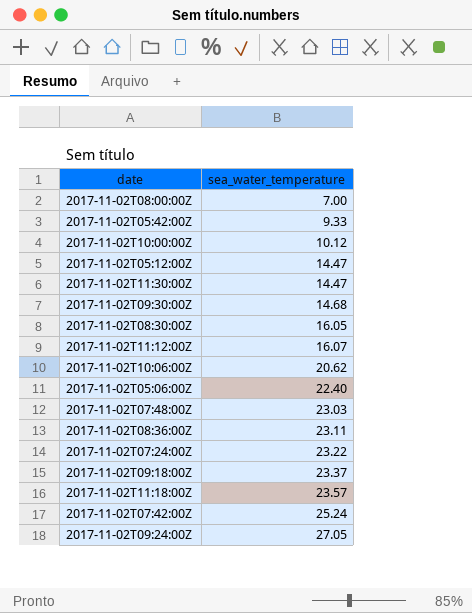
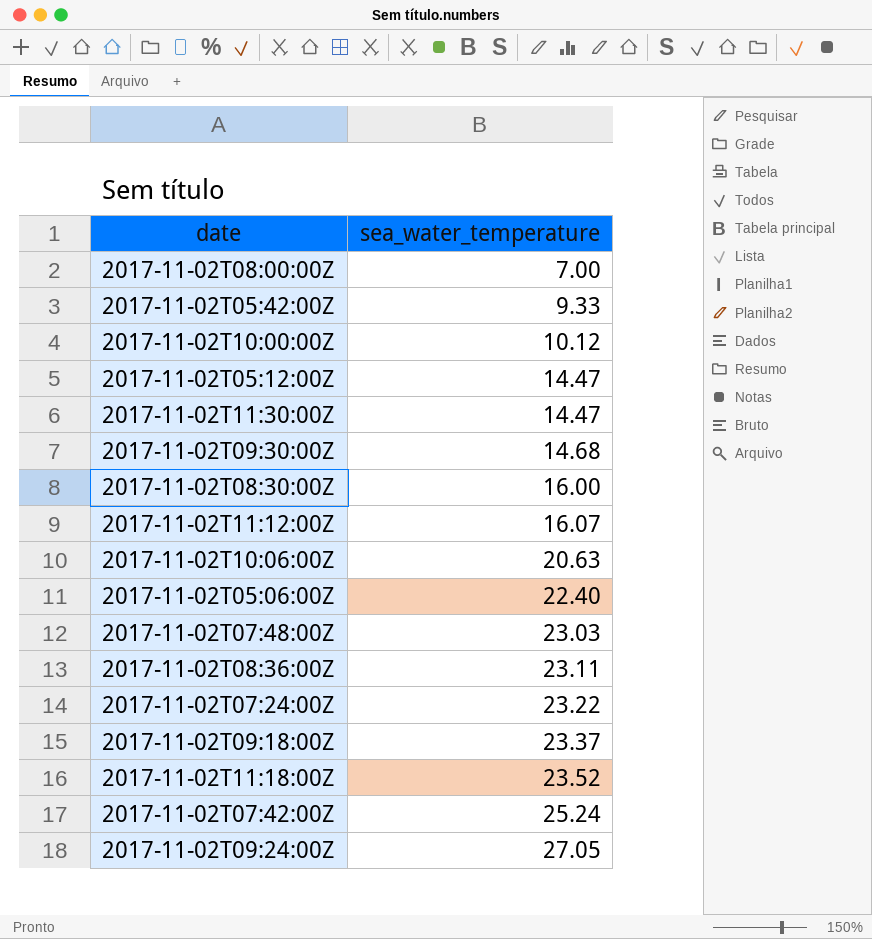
2017-11-02T08:30:00Z | sea_water_temperature: 16.05 -> 16.00
2017-11-02T10:06:00Z | sea_water_temperature: 20.62 -> 20.63
2017-11-02T11:18:00Z | sea_water_temperature: 23.57 -> 23.52

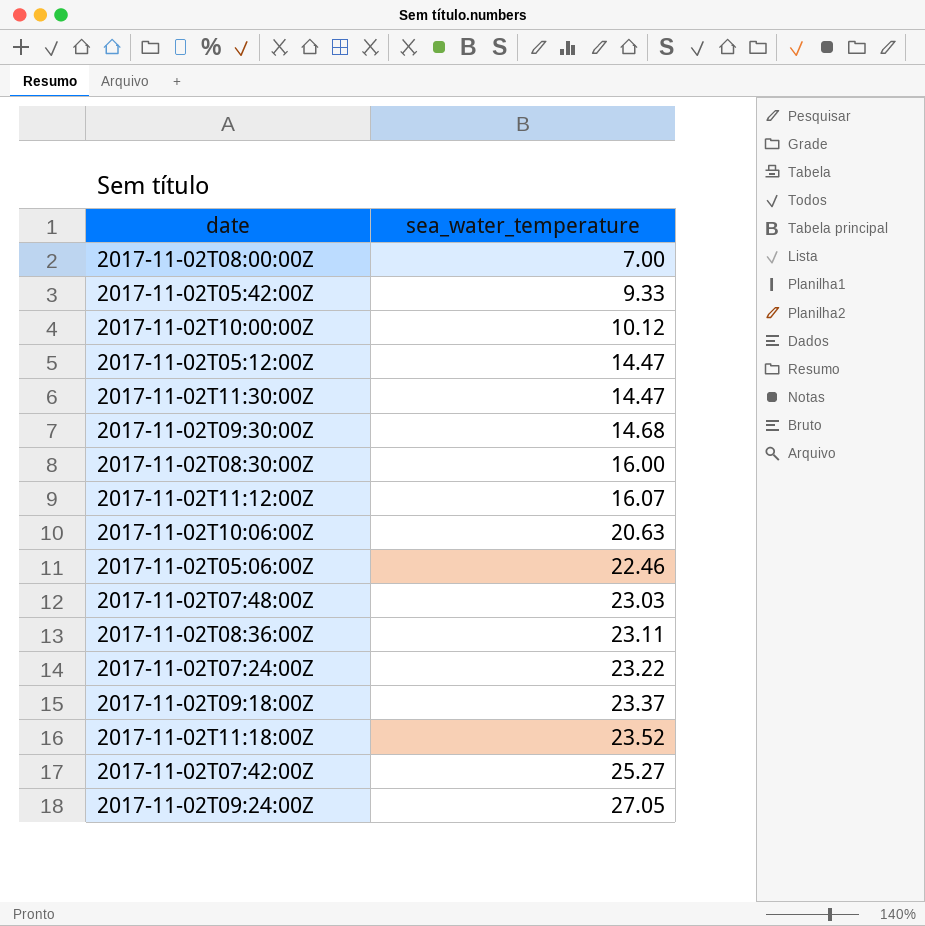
2017-11-02T05:06:00Z | sea_water_temperature: 22.40 -> 22.46
2017-11-02T07:42:00Z | sea_water_temperature: 25.24 -> 25.27

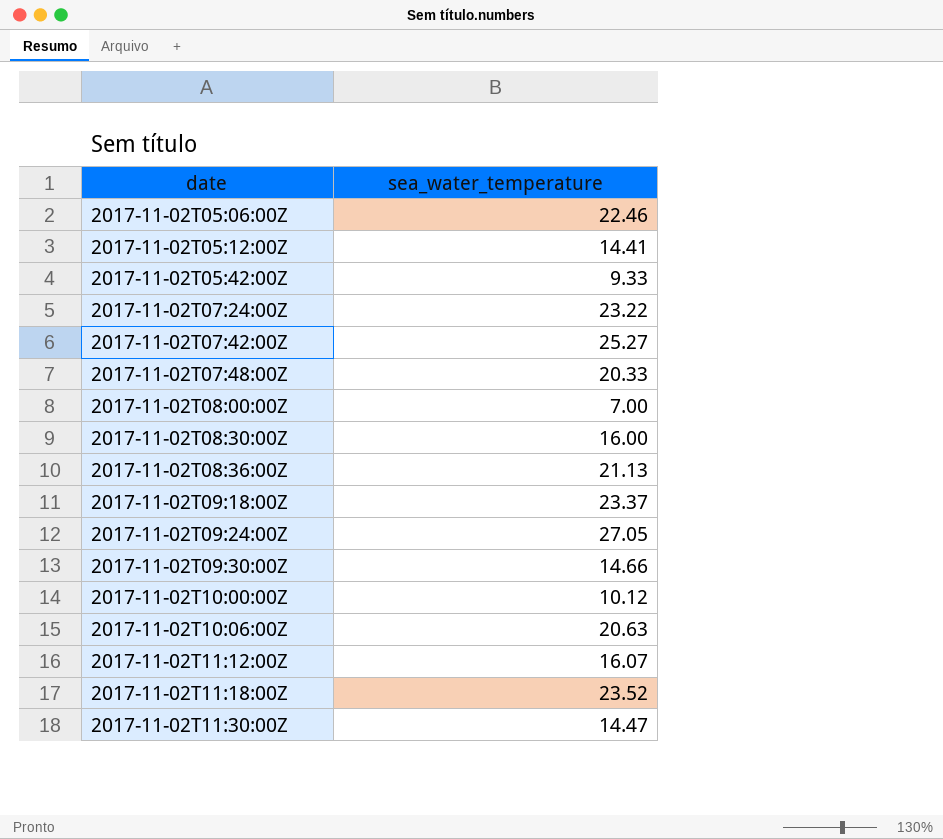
row order: sea_water_temperature ascending -> date ascending
2017-11-02T05:12:00Z | sea_water_temperature: 14.47 -> 14.41
2017-11-02T07:48:00Z | sea_water_temperature: 23.03 -> 20.33
2017-11-02T08:36:00Z | sea_water_temperature: 23.11 -> 21.13
2017-11-02T09:30:00Z | sea_water_temperature: 14.68 -> 14.66

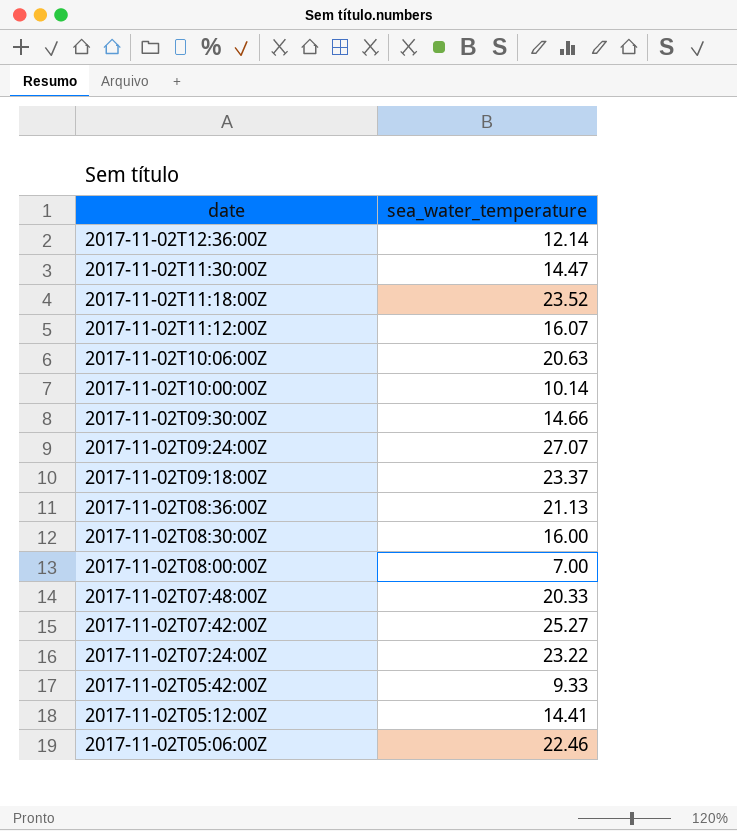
row order: date ascending -> date descending
row 2017-11-02T12:36:00Z: none -> 12.14
2017-11-02T10:00:00Z | sea_water_temperature: 10.12 -> 10.14
2017-11-02T09:24:00Z | sea_water_temperature: 27.05 -> 27.07

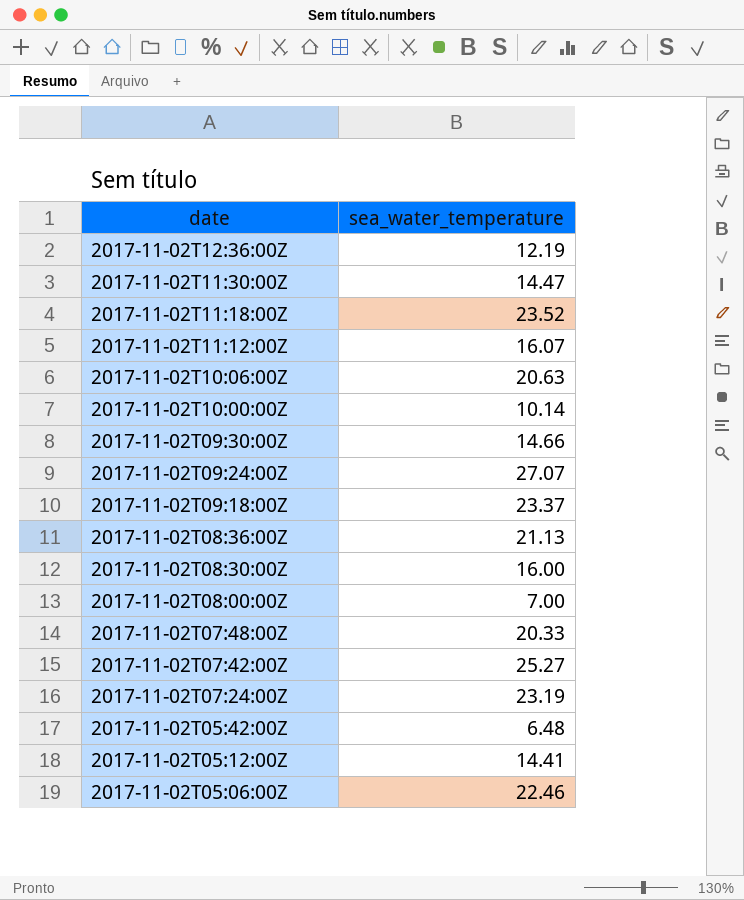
2017-11-02T12:36:00Z | sea_water_temperature: 12.14 -> 12.19
2017-11-02T07:24:00Z | sea_water_temperature: 23.22 -> 23.19
2017-11-02T05:42:00Z | sea_water_temperature: 9.33 -> 6.48

